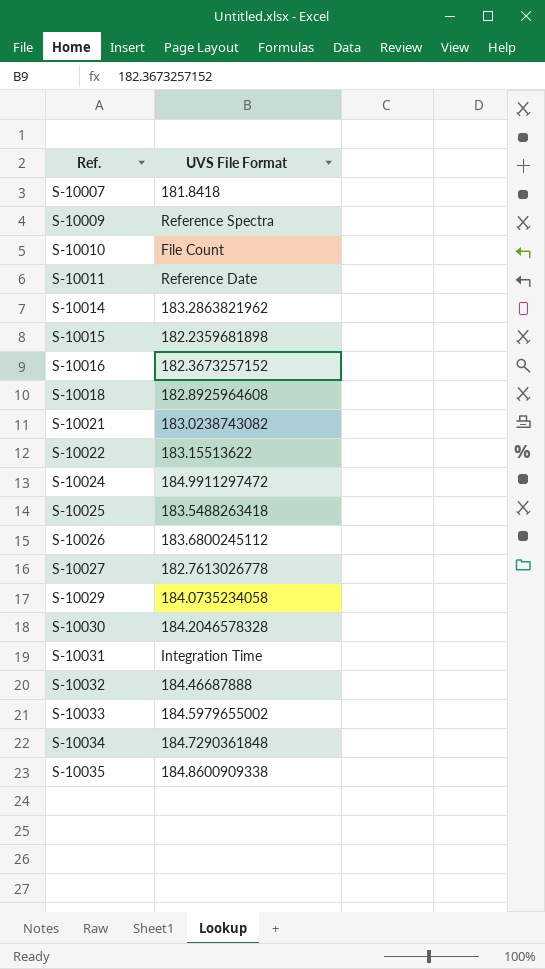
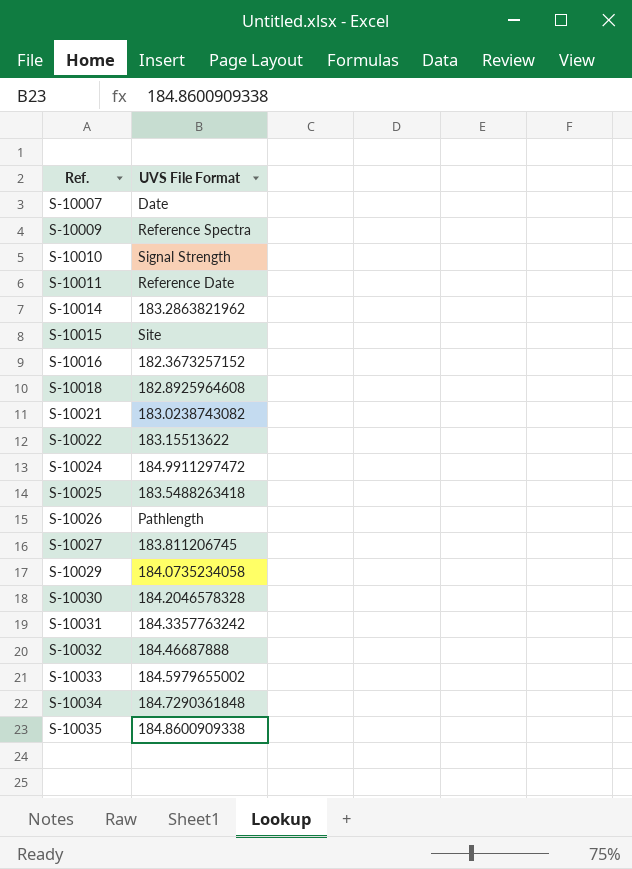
S-10007 | UVS File Format: 181.8418 -> Date
S-10010 | UVS File Format: File Count -> Signal Strength
S-10015 | UVS File Format: 182.2359681898 -> Site
S-10026 | UVS File Format: 183.6800245112 -> Pathlength
S-10027 | UVS File Format: 182.7613026778 -> 183.811206745
S-10031 | UVS File Format: Integration Time -> 184.3357763242

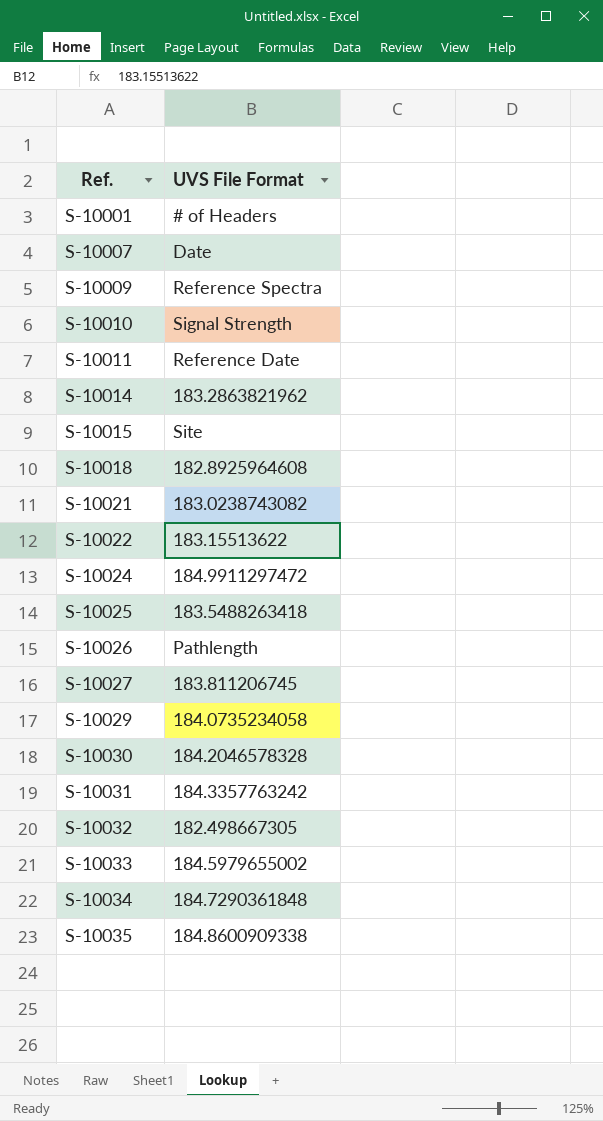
row S-10016: 182.3673257152 -> none
row S-10001: none -> # of Headers
S-10032 | UVS File Format: 184.46687888 -> 182.498667305

